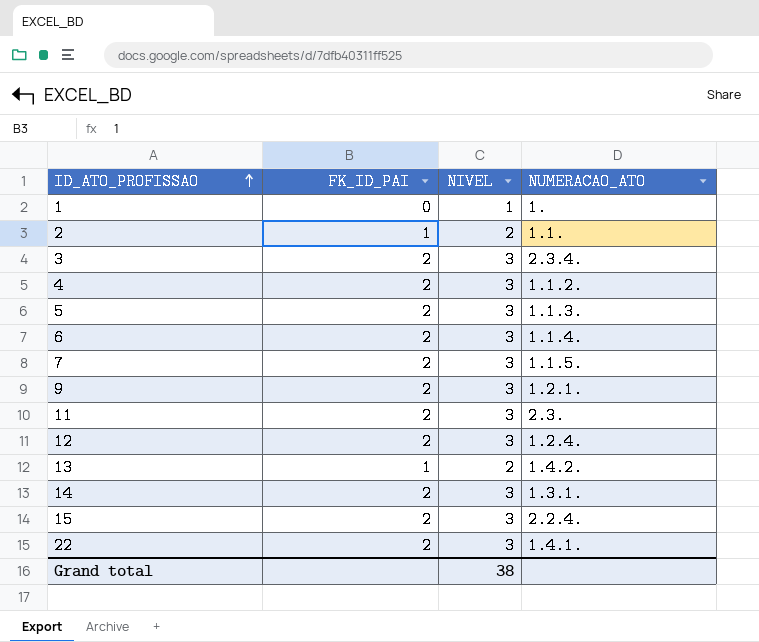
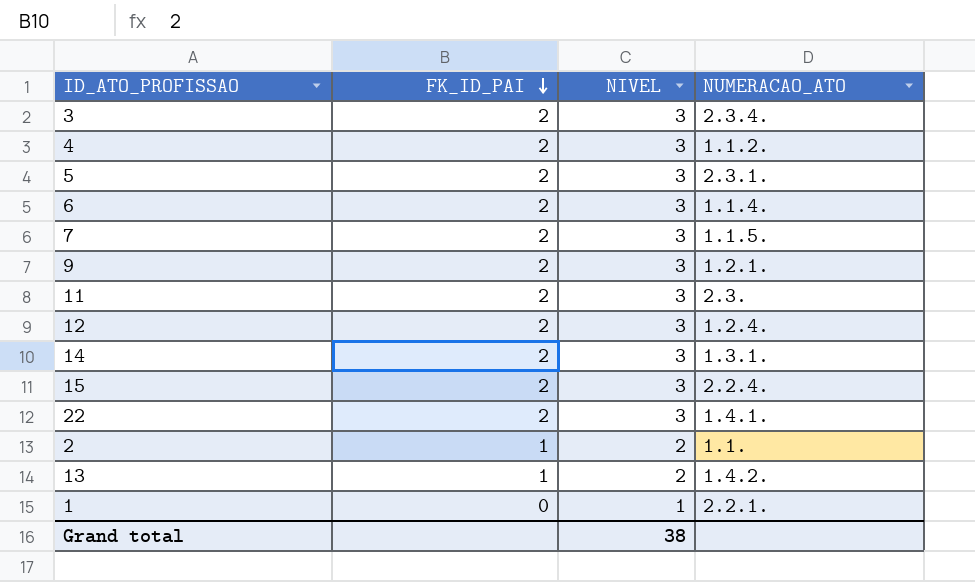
row order: ID_ATO_PROFISSAO ascending -> FK_ID_PAI descending
5 | NUMERACAO_ATO: 1.1.3. -> 2.3.1.
1 | NUMERACAO_ATO: 1. -> 2.2.1.

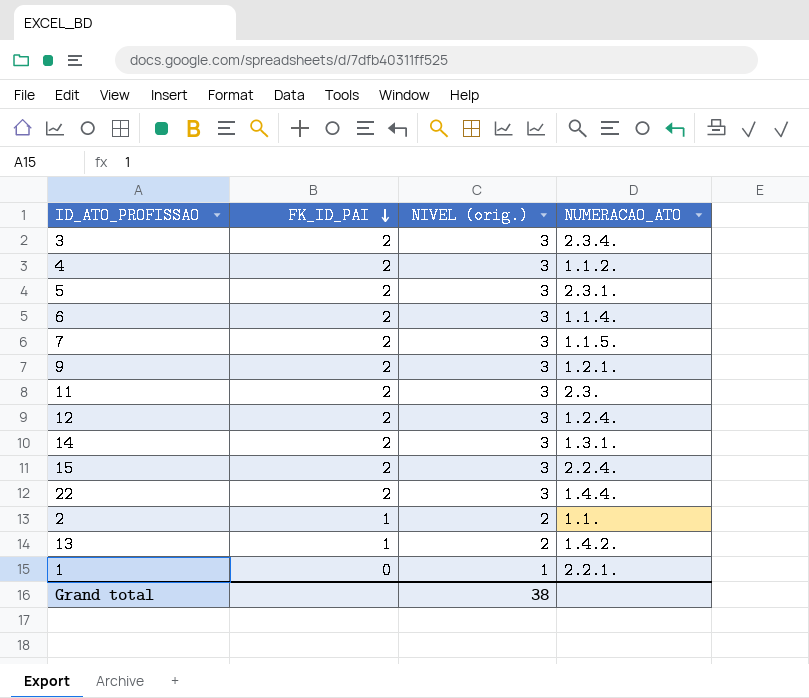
column name: NIVEL -> NIVEL (orig.)
22 | NUMERACAO_ATO: 1.4.1. -> 1.4.4.

